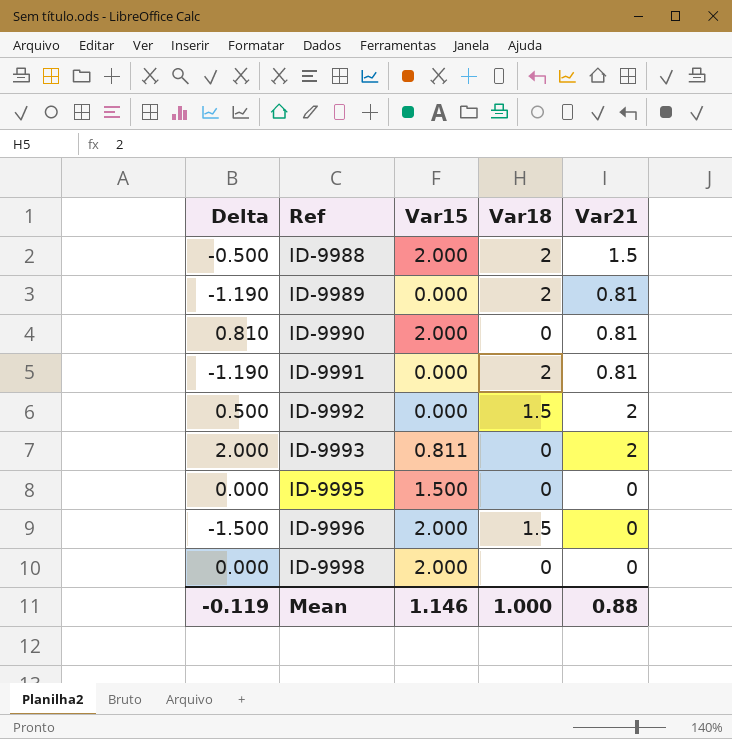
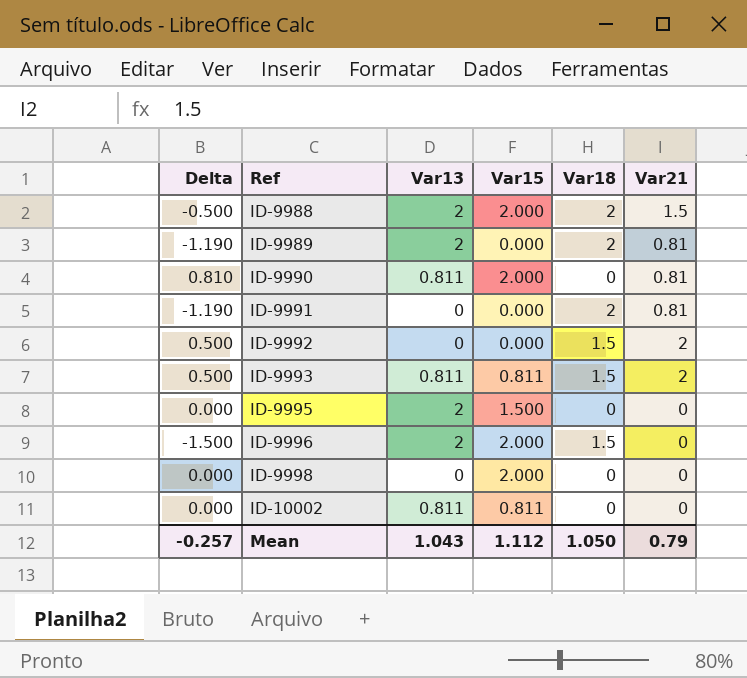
column Var13 | position: none -> 3
ID-9993 | Delta: 2.000 -> 0.500
ID-9993 | Var18: 0 -> 1.5
row ID-10002: none -> 0.000 | 0.811 | 0.811 | 0 | 0
Mean | Delta: -0.119 -> -0.257
Mean | Var15: 1.146 -> 1.112
Mean | Var18: 1.000 -> 1.050
Mean | Var21: 0.88 -> 0.79

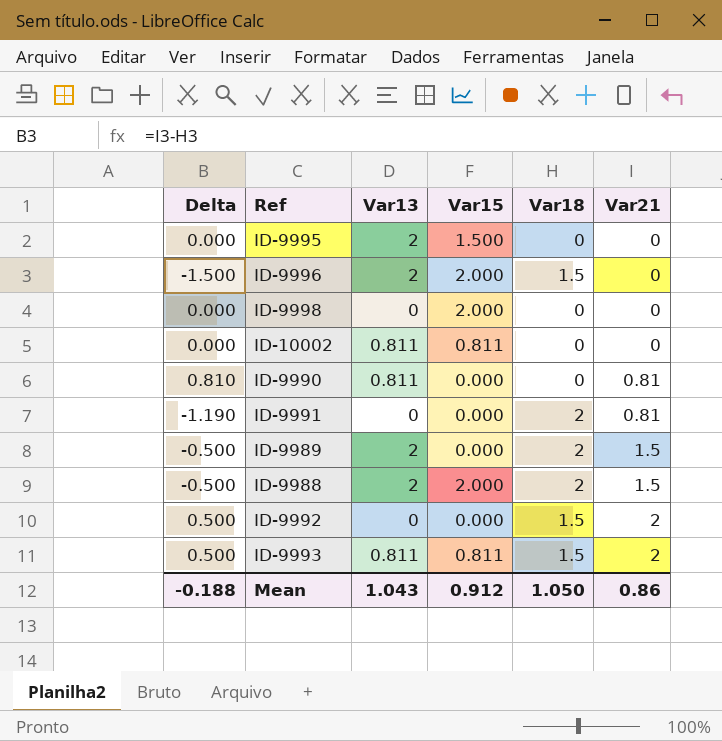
row order: Ref ascending -> Var21 ascending
ID-9990 | Var15: 2.000 -> 0.000
ID-9989 | Delta: -1.190 -> -0.500
ID-9989 | Var21: 0.81 -> 1.5
Mean | Delta: -0.257 -> -0.188
Mean | Var15: 1.112 -> 0.912
Mean | Var21: 0.79 -> 0.86

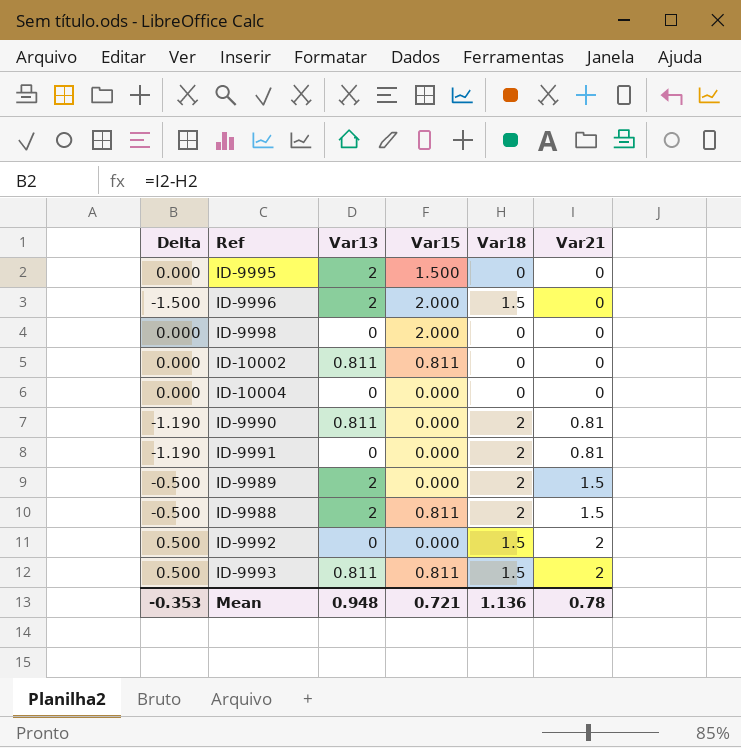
row ID-10004: none -> 0.000 | 0 | 0.000 | 0 | 0
ID-9990 | Delta: 0.810 -> -1.190
ID-9990 | Var18: 0 -> 2
ID-9988 | Var15: 2.000 -> 0.811
Mean | Delta: -0.188 -> -0.353
Mean | Var13: 1.043 -> 0.948
Mean | Var15: 0.912 -> 0.721
Mean | Var18: 1.050 -> 1.136
Mean | Var21: 0.86 -> 0.78

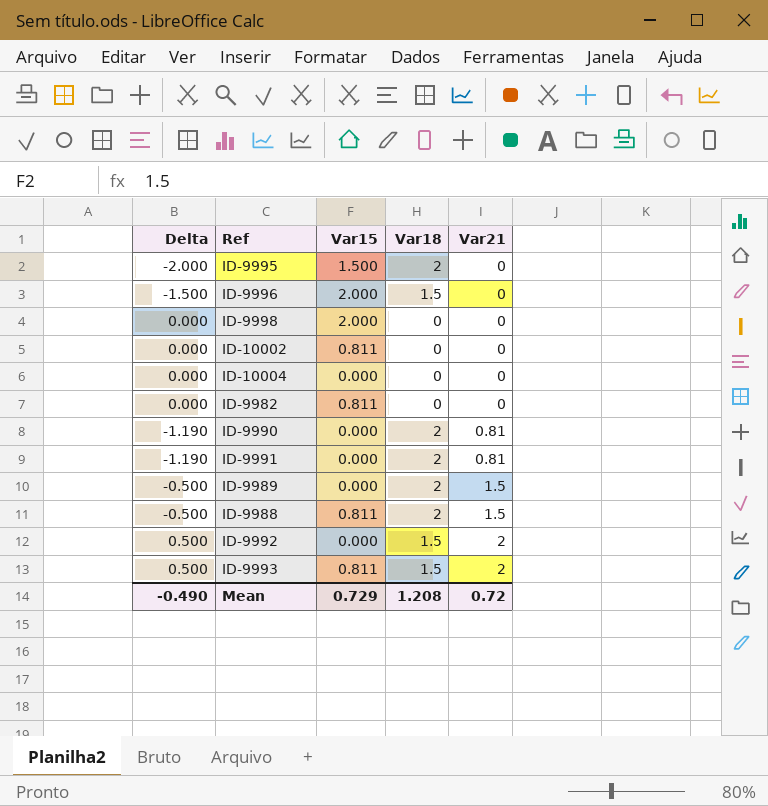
column Var13 | position: 3 -> none
ID-9995 | Delta: 0.000 -> -2.000
ID-9995 | Var18: 0 -> 2
row ID-9982: none -> 0.000 | 0.811 | 0 | 0
Mean | Delta: -0.353 -> -0.490
Mean | Var15: 0.721 -> 0.729
Mean | Var18: 1.136 -> 1.208
Mean | Var21: 0.78 -> 0.72

